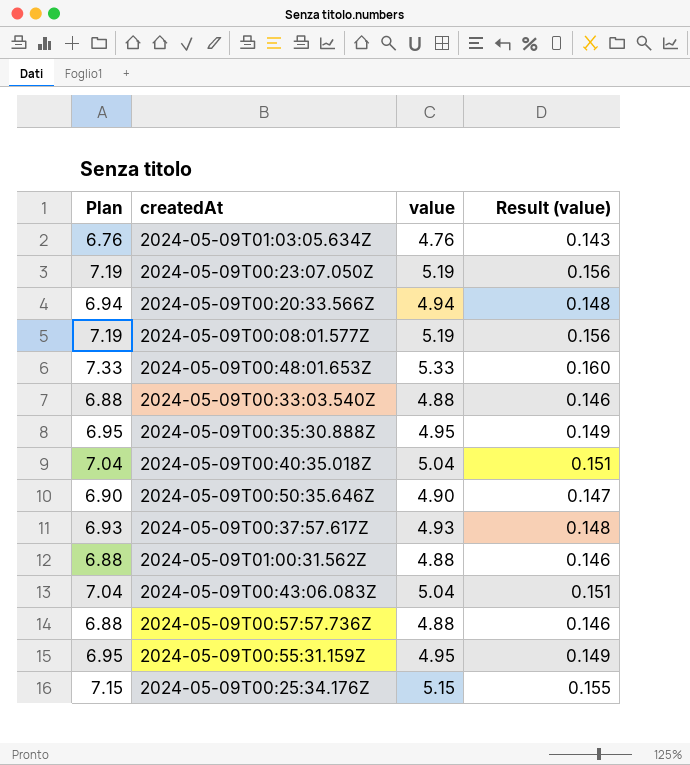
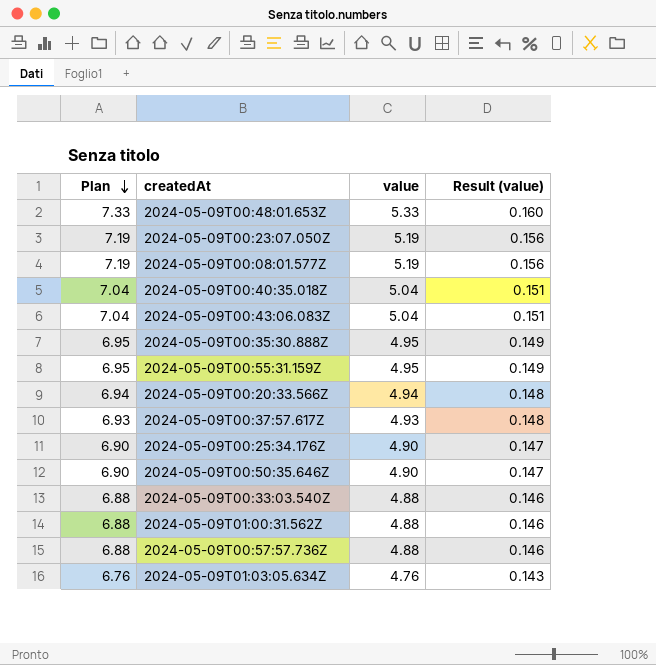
row order: none -> Plan descending
2024-05-09T00:25:34.176Z | Plan: 7.15 -> 6.90
2024-05-09T00:25:34.176Z | value: 5.15 -> 4.90
2024-05-09T00:25:34.176Z | Result (value): 0.155 -> 0.147

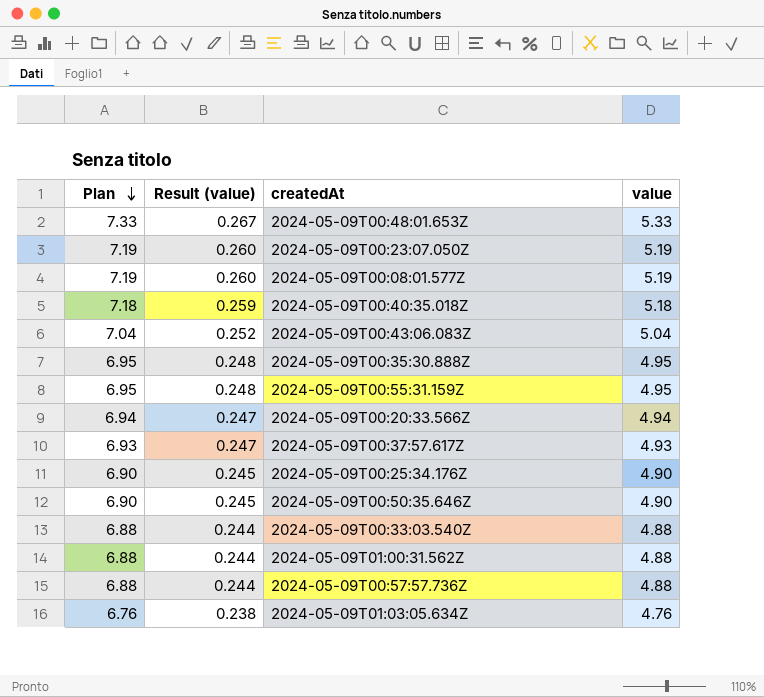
column Result (value) | formula: [value] * 0.03 -> [value] * 0.05
column Result (value) | position: 4 -> 2
2024-05-09T00:40:35.018Z | Plan: 7.04 -> 7.18
2024-05-09T00:40:35.018Z | value: 5.04 -> 5.18

